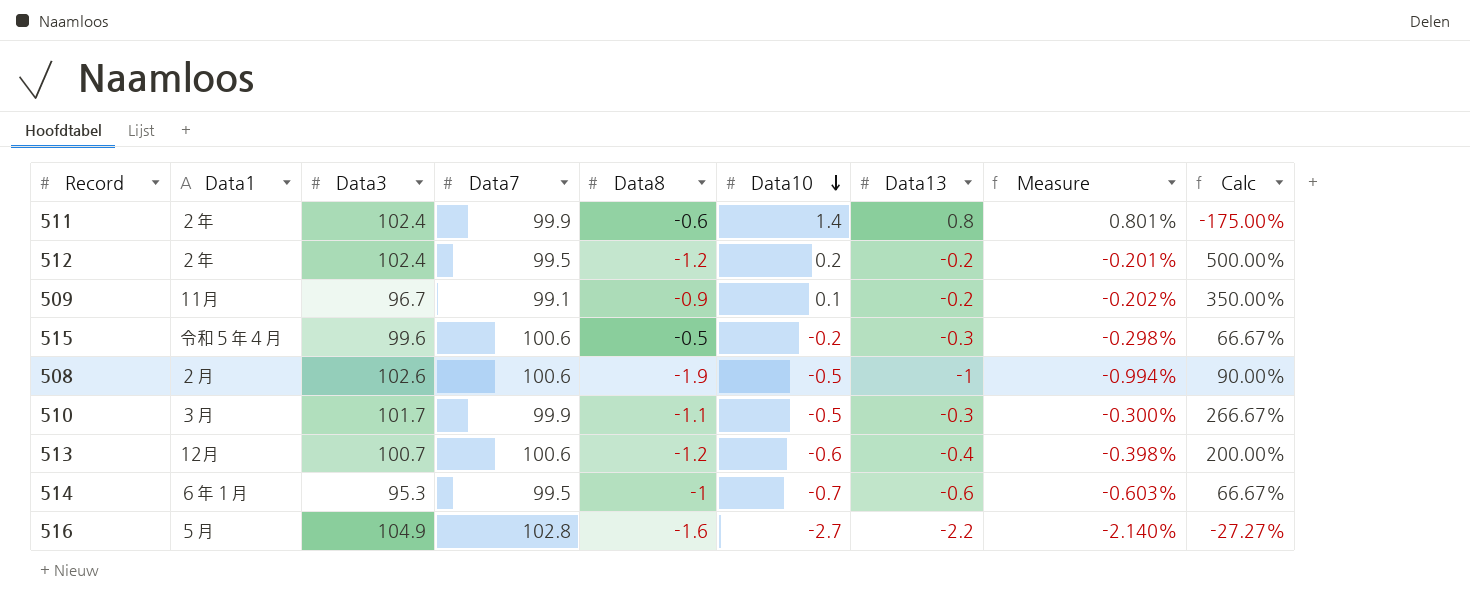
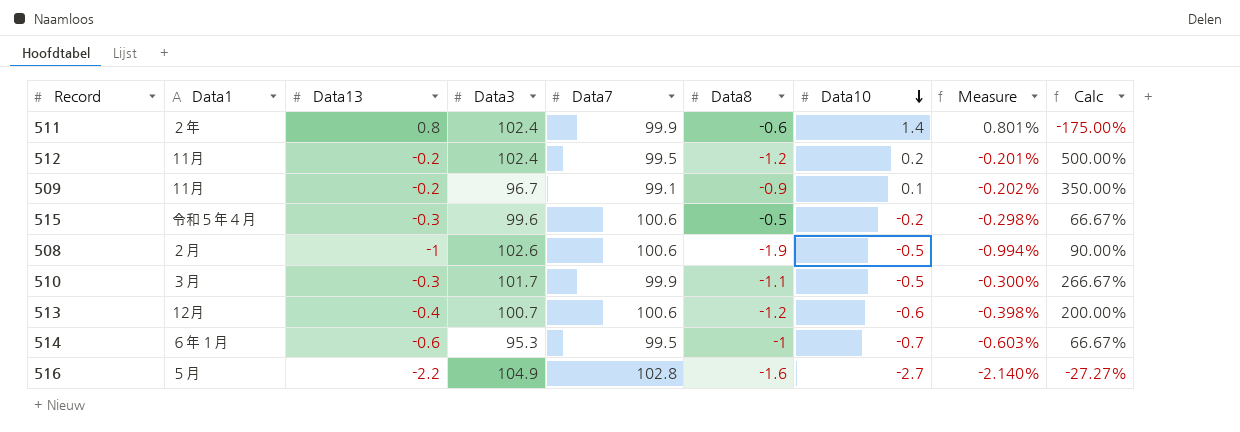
column Data13 | position: 7 -> 3
512 | Data1: ２年 -> 11月

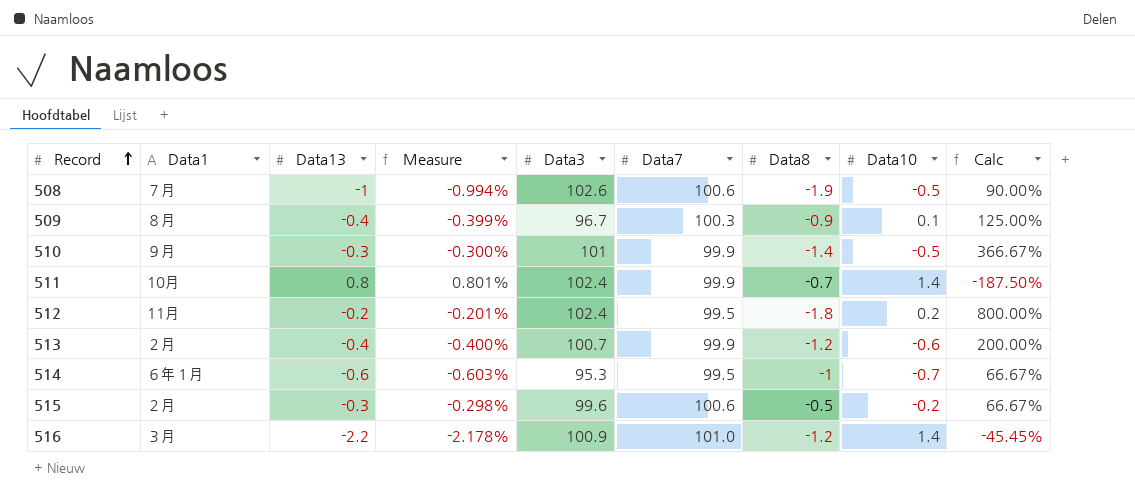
row order: Data10 descending -> Record ascending
column Measure | position: 8 -> 4
508 | Data1: ２月 -> ７月
509 | Data1: 11月 -> ８月
509 | Data13: -0.2 -> -0.4
509 | Measure: -0.202% -> -0.399%
509 | Data7: 99.1 -> 100.3
509 | Calc: 350.00% -> 125.00%
510 | Data1: ３月 -> ９月
510 | Data3: 101.7 -> 101
510 | Data8: -1.1 -> -1.4
510 | Calc: 266.67% -> 366.67%
511 | Data1: ２年 -> 10月
511 | Data8: -0.6 -> -0.7
511 | Calc: -175.00% -> -187.50%
512 | Data8: -1.2 -> -1.8
512 | Calc: 500.00% -> 800.00%
513 | Data1: 12月 -> ２月
513 | Measure: -0.398% -> -0.400%
513 | Data7: 100.6 -> 99.9
515 | Data1: 令和５年４月 -> ２月
516 | Data1: ５月 -> ３月
516 | Measure: -2.140% -> -2.178%
516 | Data3: 104.9 -> 100.9
516 | Data7: 102.8 -> 101.0
516 | Data8: -1.6 -> -1.2
516 | Data10: -2.7 -> 1.4
516 | Calc: -27.27% -> -45.45%

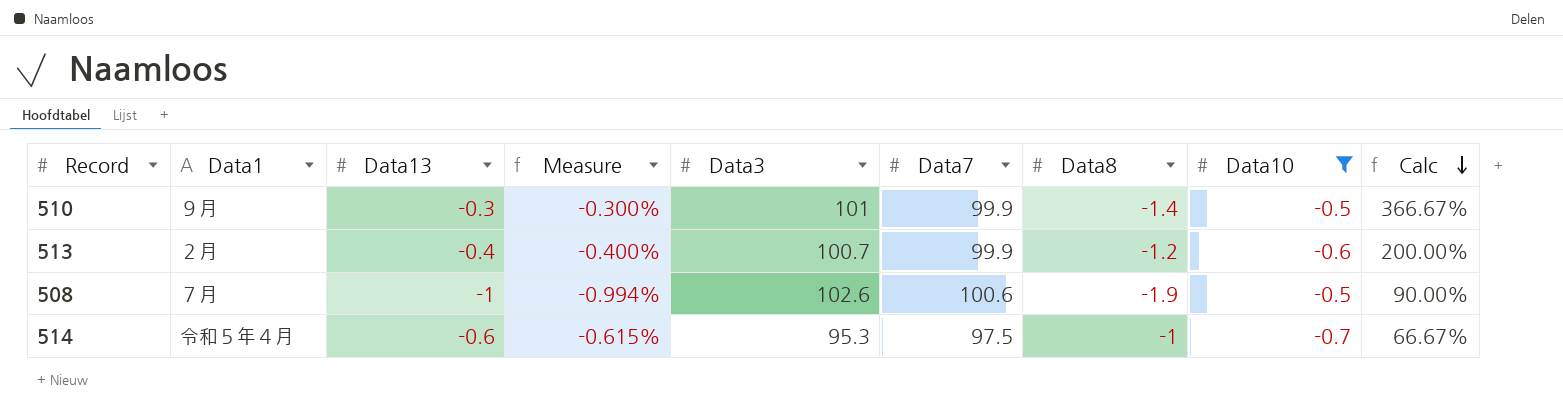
filter: none -> Data10 <= -0.5
row order: Record ascending -> Calc descending
514 | Data1: ６年１月 -> 令和５年４月
514 | Measure: -0.603% -> -0.615%
514 | Data7: 99.5 -> 97.5

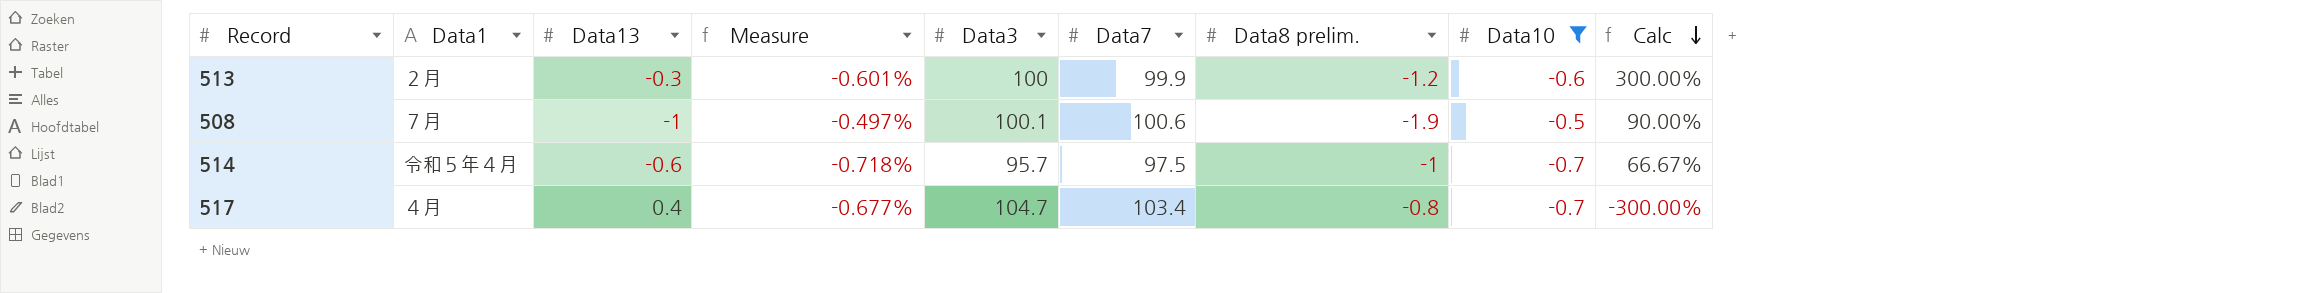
column Measure | formula: [Data13] / [Data7] -> [Data10] / [Data7]
column name: Data8 -> Data8 prelim.
row 510: ９月 | -0.3 | -0.300% | 101 | 99.9 | -1.4 | -0.5 | 366.67% -> none
513 | Data13: -0.4 -> -0.3
513 | Data3: 100.7 -> 100
513 | Calc: 200.00% -> 300.00%
508 | Data3: 102.6 -> 100.1
514 | Data3: 95.3 -> 95.7
row 517: none -> ４月 | 0.4 | -0.677% | 104.7 | 103.4 | -0.8 | -0.7 | -300.00%

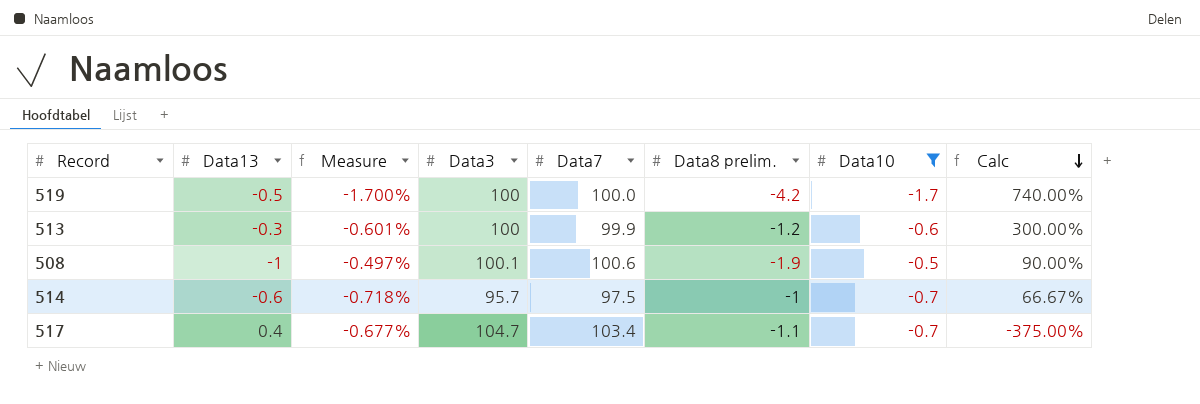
column Data1 | position: 2 -> none
row 519: none -> -0.5 | -1.700% | 100 | 100.0 | -4.2 | -1.7 | 740.00%
517 | Data8 prelim.: -0.8 -> -1.1
517 | Calc: -300.00% -> -375.00%

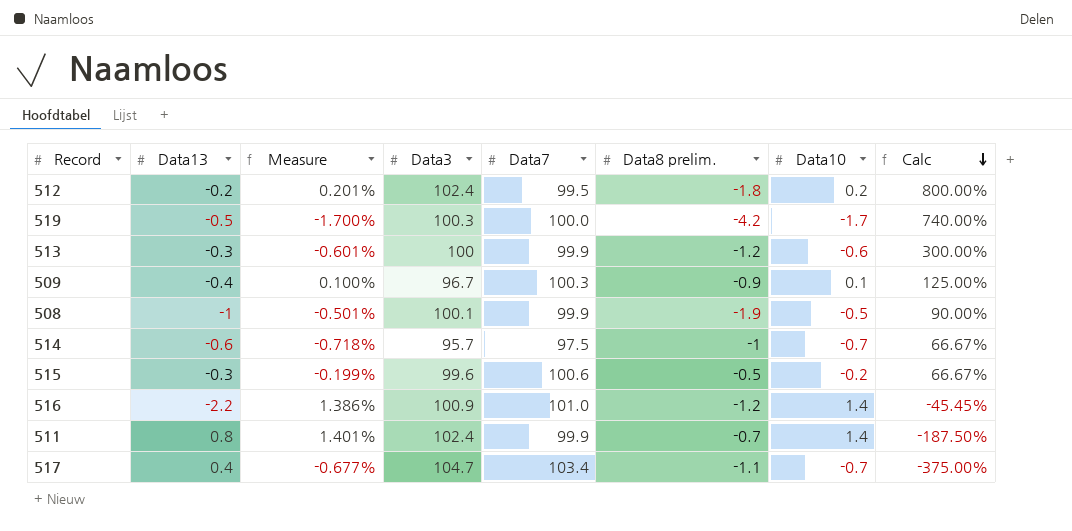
filter: Data10 <= -0.5 -> none
519 | Data3: 100 -> 100.3
508 | Measure: -0.497% -> -0.501%
508 | Data7: 100.6 -> 99.9

